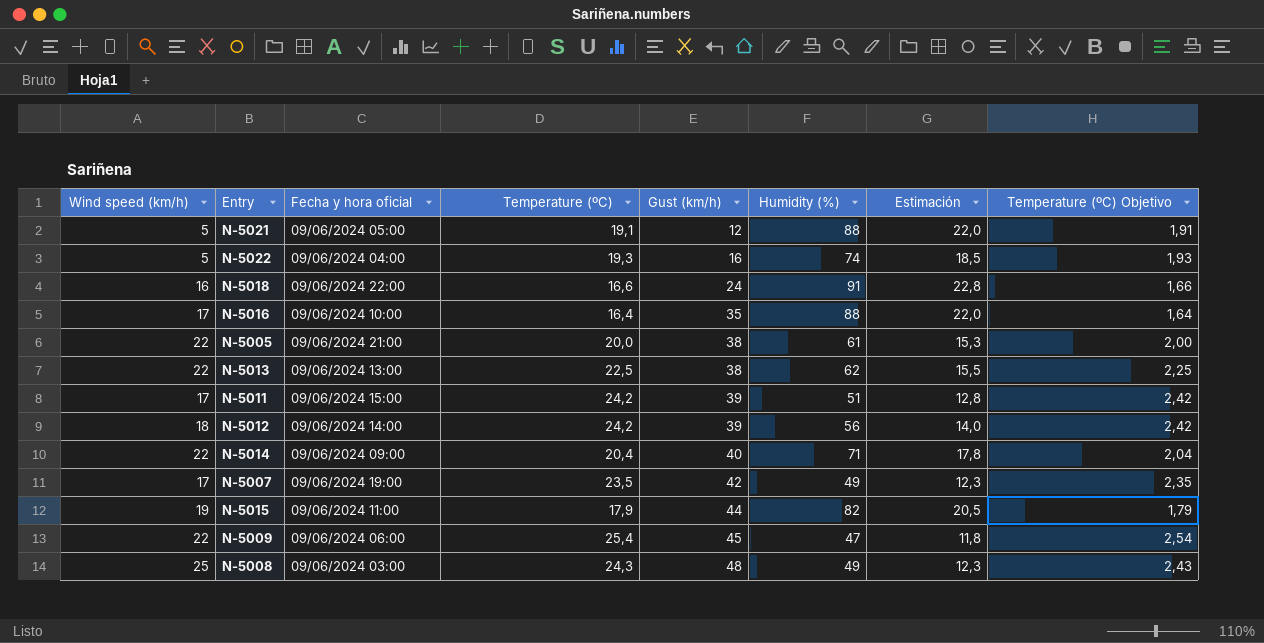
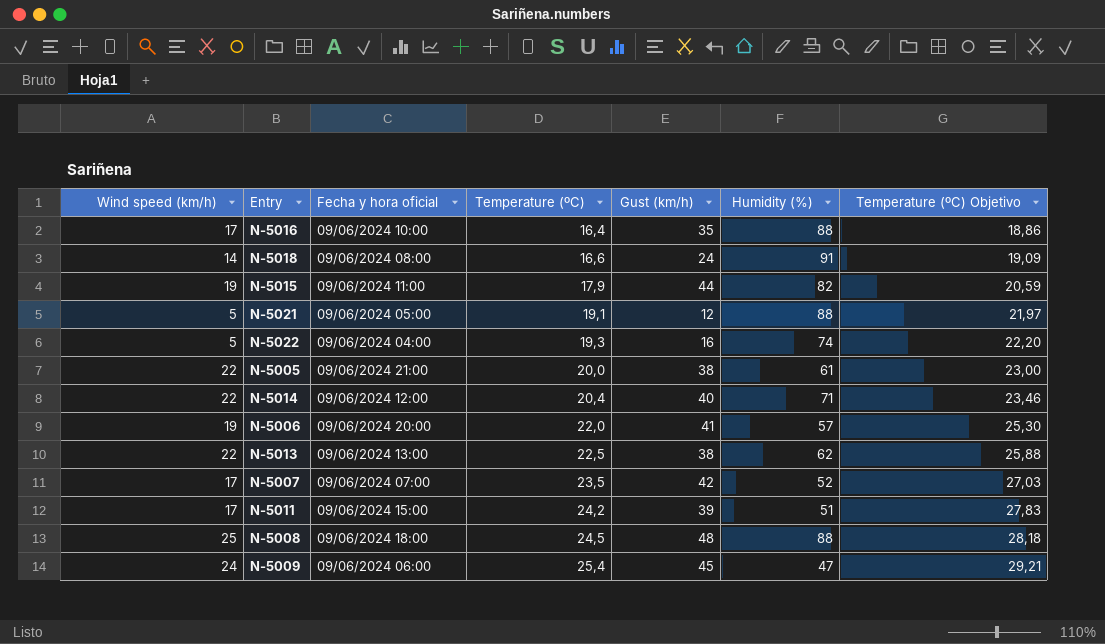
row order: Gust (km/h) ascending -> Temperature (ºC) ascending
column Estimación | formula: [Humidity (%)] * 0,25 -> none
column Temperature (ºC) Objetivo | formula: [Temperature (ºC)] * 0,1 -> [Temperature (ºC)] * 1,15
row N-5012: 18 | 09/06/2024 14:00 | 24,2 | 39 | 56 | 14,0 | 2,42 -> none
N-5018 | Wind speed (km/h): 16 -> 14
N-5018 | Fecha y hora oficial: 09/06/2024 22:00 -> 09/06/2024 08:00
N-5014 | Fecha y hora oficial: 09/06/2024 09:00 -> 09/06/2024 12:00
row N-5006: none -> 19 | 09/06/2024 20:00 | 22,0 | 41 | 57 | 25,30
N-5007 | Fecha y hora oficial: 09/06/2024 19:00 -> 09/06/2024 07:00
N-5007 | Humidity (%): 49 -> 52
N-5008 | Fecha y hora oficial: 09/06/2024 03:00 -> 09/06/2024 18:00
N-5008 | Temperature (ºC): 24,3 -> 24,5
N-5008 | Humidity (%): 49 -> 88
N-5009 | Wind speed (km/h): 22 -> 24

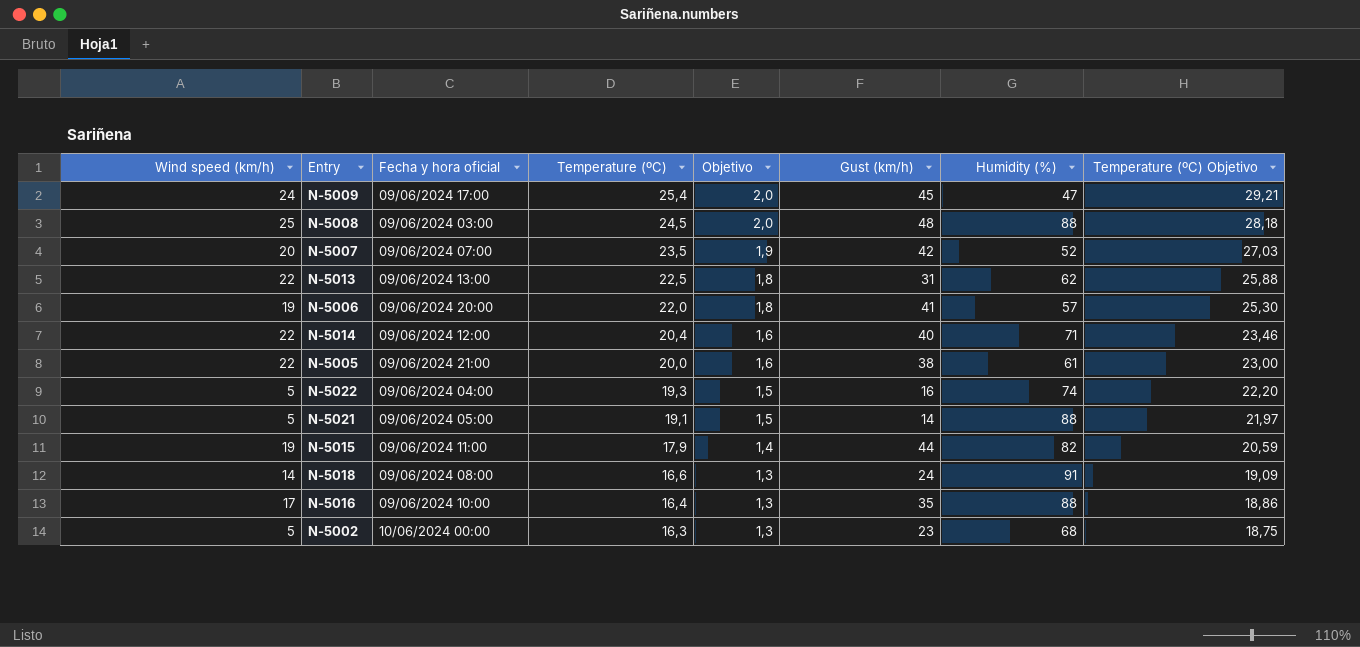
row order: Temperature (ºC) ascending -> Temperature (ºC) descending
column Objetivo | formula: none -> [Temperature (ºC)] * 0,08
row N-5011: 17 | 09/06/2024 15:00 | 24,2 | 39 | 51 | 27,83 -> none
N-5009 | Fecha y hora oficial: 09/06/2024 06:00 -> 09/06/2024 17:00
N-5008 | Fecha y hora oficial: 09/06/2024 18:00 -> 09/06/2024 03:00
N-5007 | Wind speed (km/h): 17 -> 20
N-5013 | Gust (km/h): 38 -> 31
N-5021 | Gust (km/h): 12 -> 14
row N-5002: none -> 5 | 10/06/2024 00:00 | 16,3 | 1,3 | 23 | 68 | 18,75

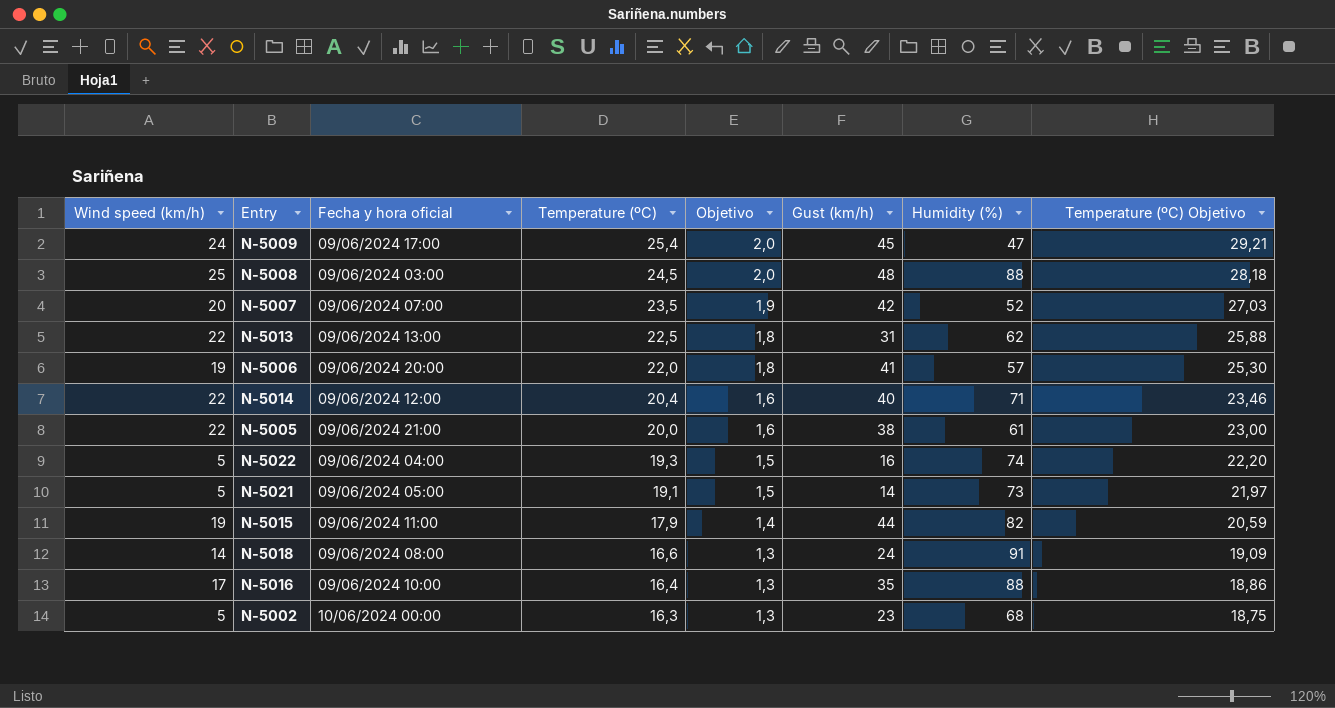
N-5021 | Humidity (%): 88 -> 73

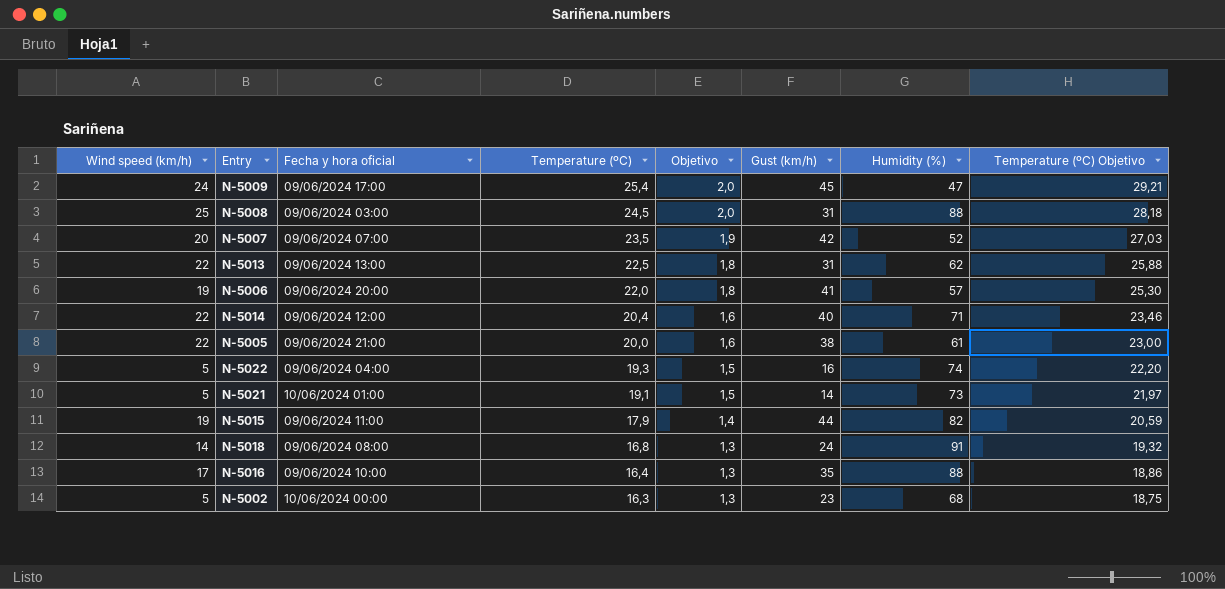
N-5008 | Gust (km/h): 48 -> 31
N-5021 | Fecha y hora oficial: 09/06/2024 05:00 -> 10/06/2024 01:00
N-5018 | Temperature (ºC): 16,6 -> 16,8
N-5018 | Temperature (ºC) Objetivo: 19,09 -> 19,32

